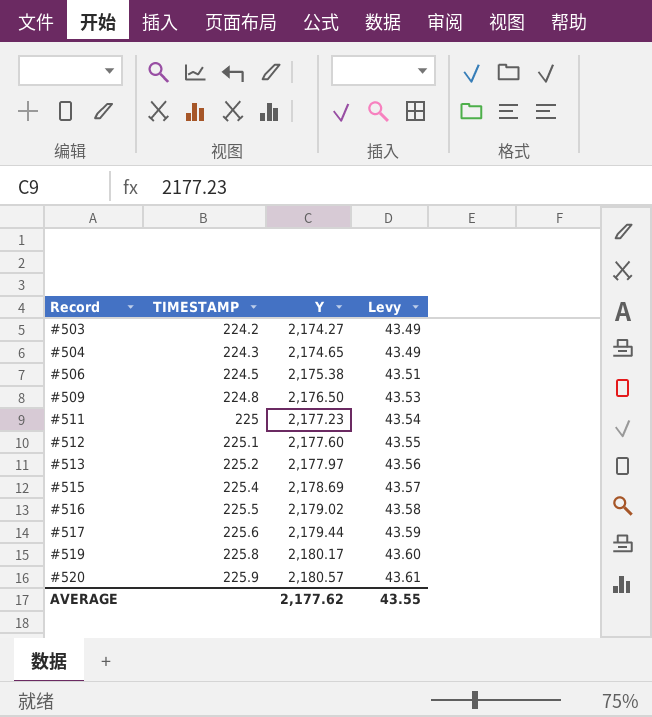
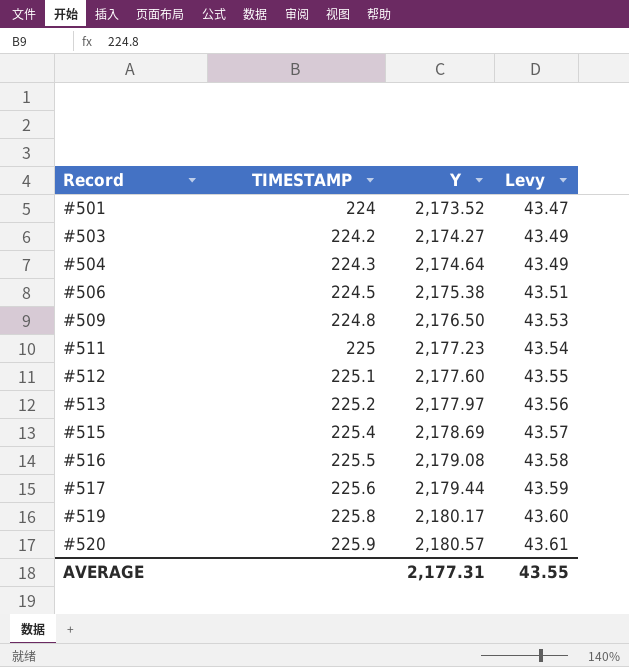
row #501: none -> 224 | 2,173.52 | 43.47
#504 | Y: 2,174.65 -> 2,174.64
#516 | Y: 2,179.02 -> 2,179.08
AVERAGE | Y: 2,177.62 -> 2,177.31

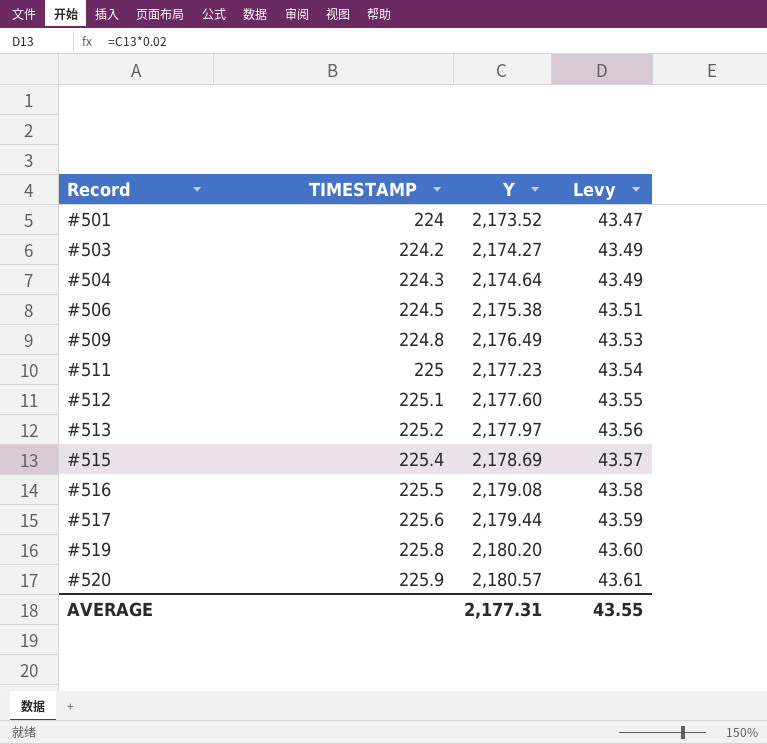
#509 | Y: 2,176.50 -> 2,176.49
#519 | Y: 2,180.17 -> 2,180.20

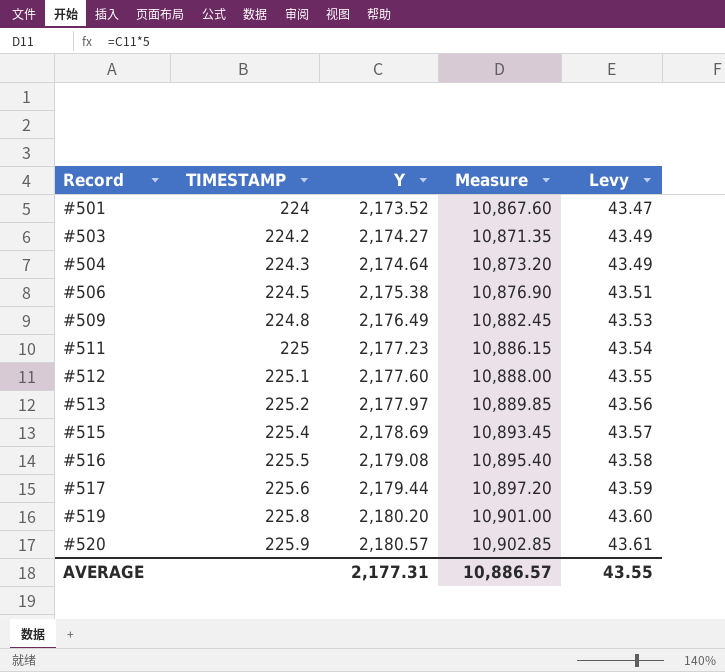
column Measure | formula: none -> [Y] * 5

